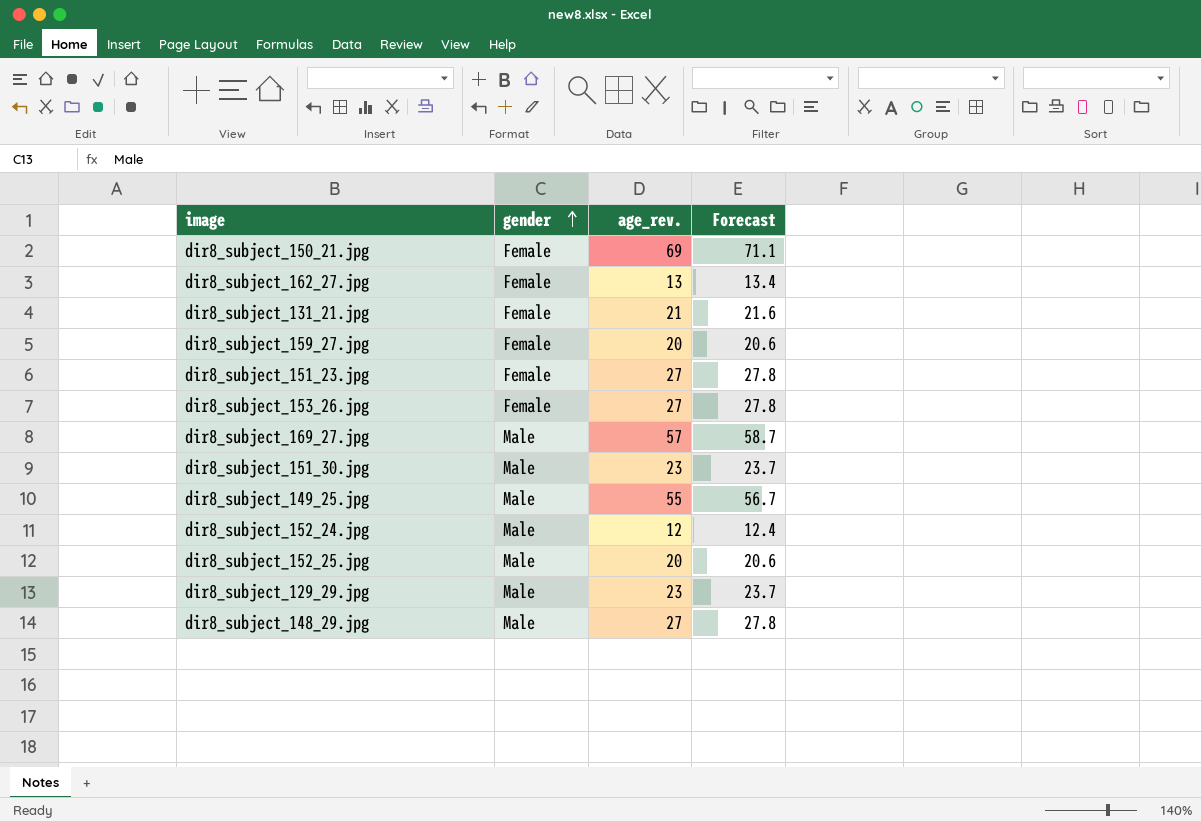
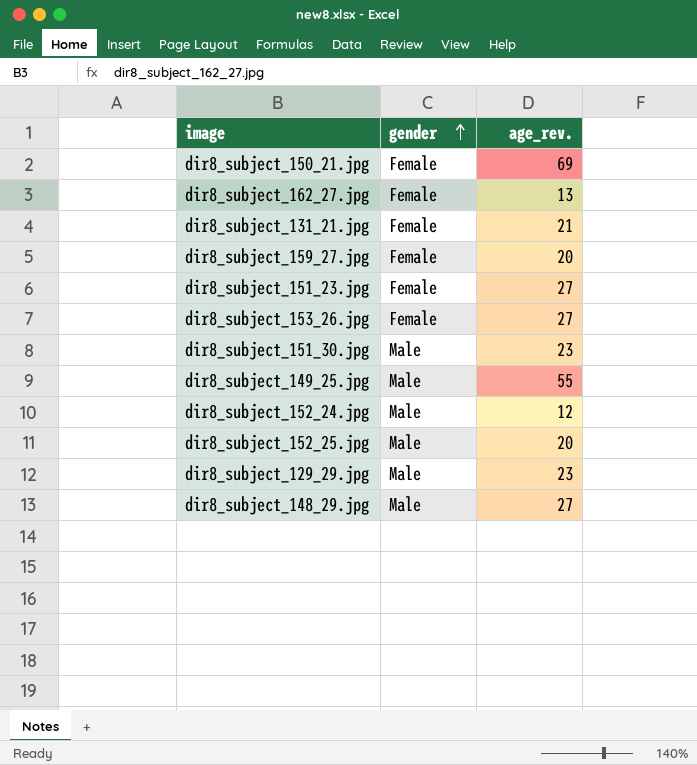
column Forecast | formula: [age_rev.] * 1.03 -> none
row dir8_subject_169_27.jpg: Male | 57 | 58.7 -> none

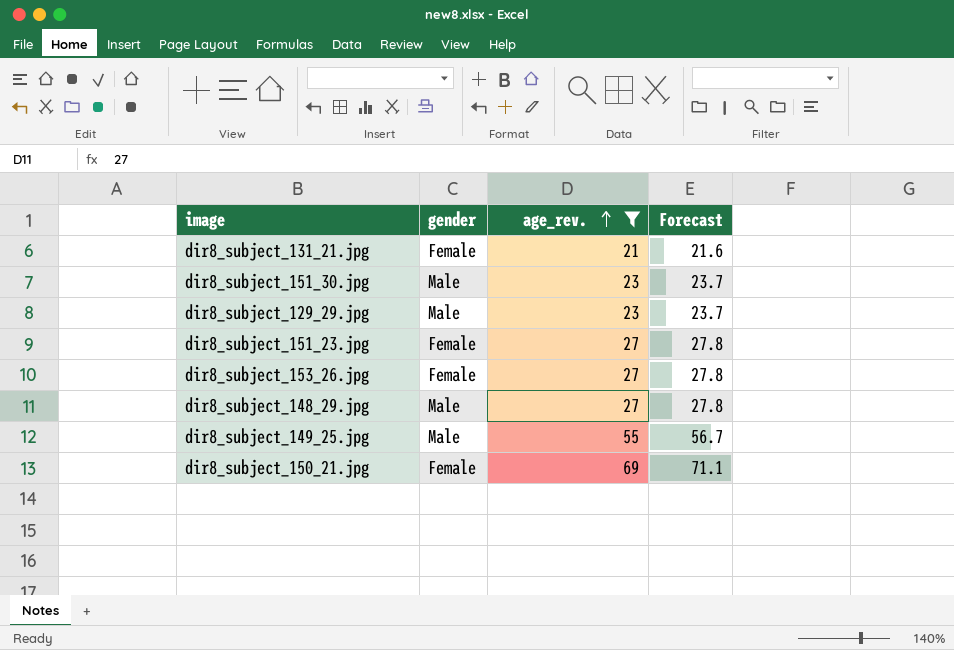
filter: none -> age_rev. >= 21
row order: gender ascending -> age_rev. ascending
column Forecast | formula: none -> [age_rev.] * 1.03

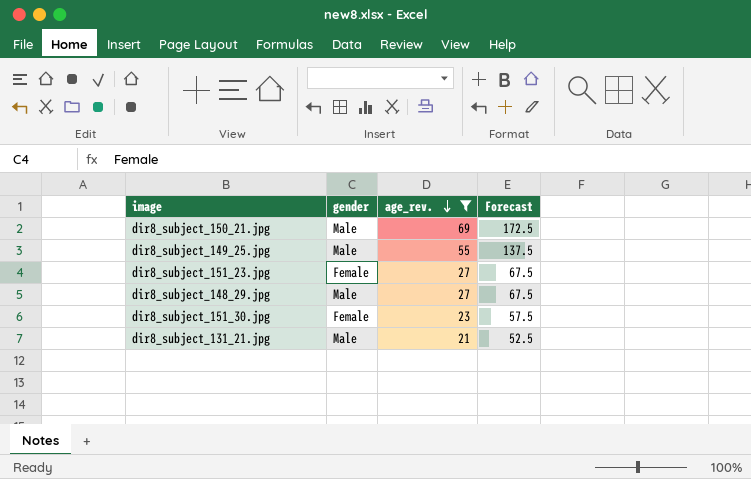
row order: age_rev. ascending -> age_rev. descending
column Forecast | formula: [age_rev.] * 1.03 -> [age_rev.] * 2.5
row dir8_subject_129_29.jpg: Male | 23 | 23.7 -> none
row dir8_subject_153_26.jpg: Female | 27 | 27.8 -> none
dir8_subject_150_21.jpg | gender: Female -> Male
dir8_subject_151_30.jpg | gender: Male -> Female
dir8_subject_131_21.jpg | gender: Female -> Male

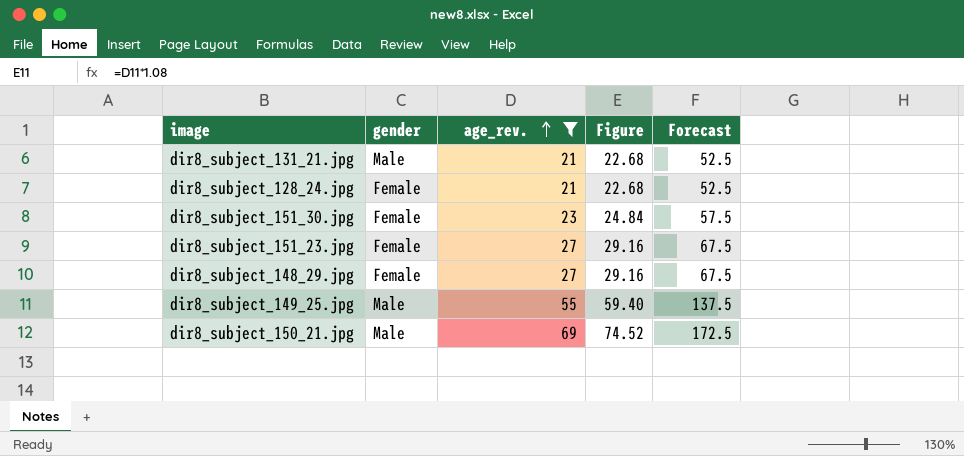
row order: age_rev. descending -> age_rev. ascending
column Figure | formula: none -> [age_rev.] * 1.08
row dir8_subject_128_24.jpg: none -> Female | 21 | 22.68 | 52.5
dir8_subject_148_29.jpg | gender: Male -> Female

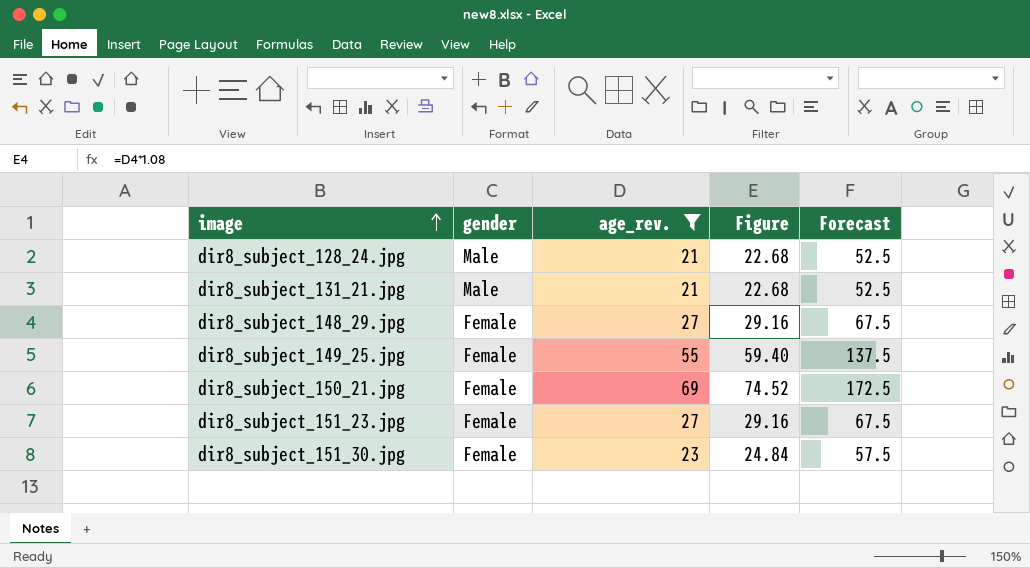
row order: age_rev. ascending -> image ascending
dir8_subject_128_24.jpg | gender: Female -> Male
dir8_subject_149_25.jpg | gender: Male -> Female
dir8_subject_150_21.jpg | gender: Male -> Female

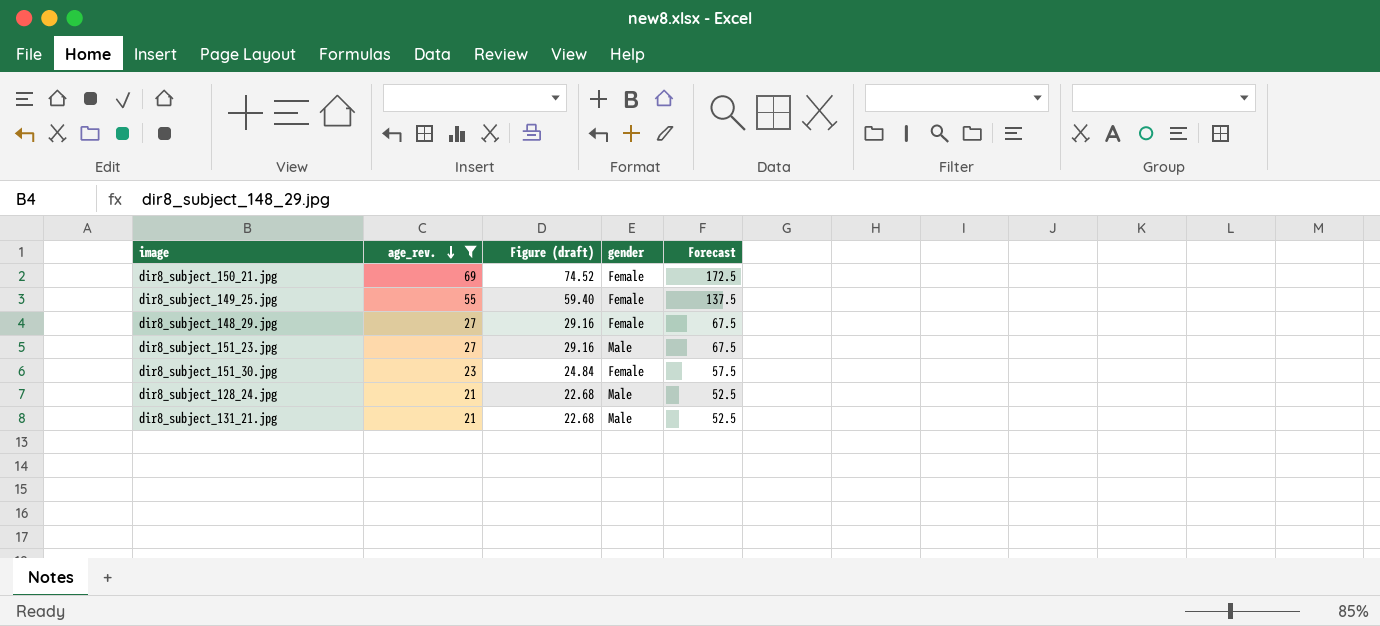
row order: image ascending -> age_rev. descending
column name: Figure -> Figure (draft)
column gender | position: 2 -> 4
dir8_subject_151_23.jpg | gender: Female -> Male

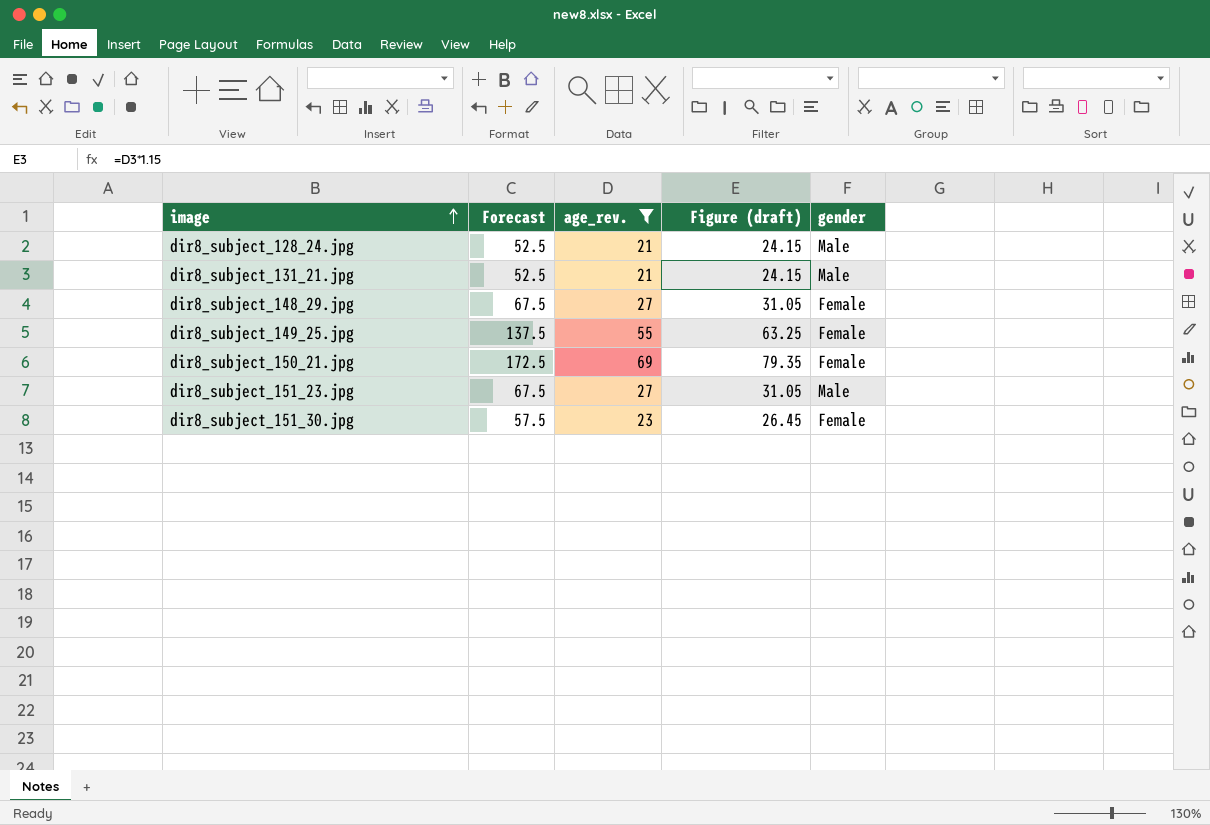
row order: age_rev. descending -> image ascending
column Forecast | position: 5 -> 2
column Figure (draft) | formula: [age_rev.] * 1.08 -> [age_rev.] * 1.15

